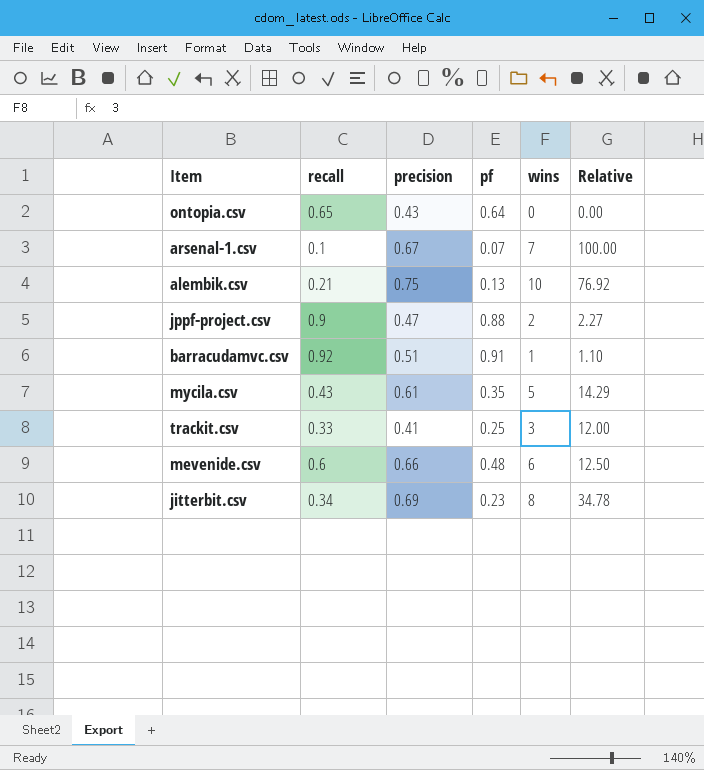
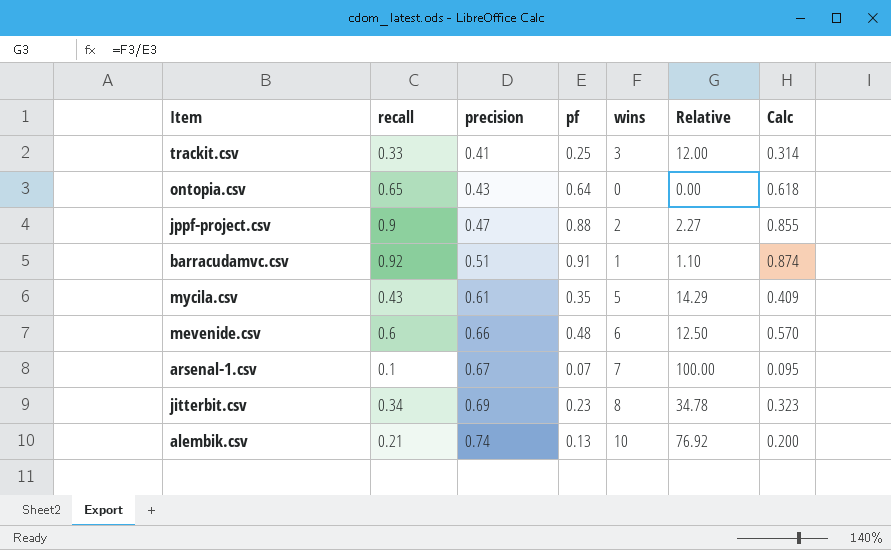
row order: none -> precision ascending
column Calc | formula: none -> [recall] * 0.95
alembik.csv | precision: 0.75 -> 0.74

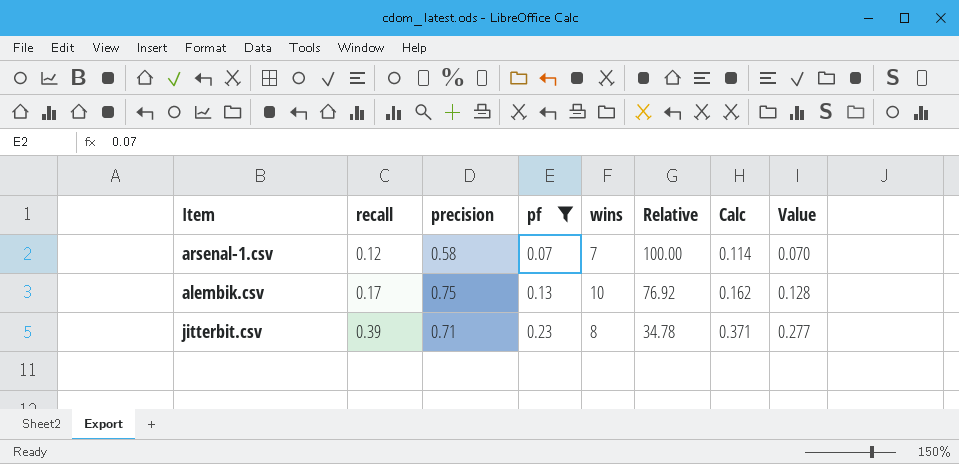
filter: none -> pf <= 0.23
row order: precision ascending -> recall ascending
column Value | formula: none -> [recall] * [precision]
arsenal-1.csv | recall: 0.1 -> 0.12
arsenal-1.csv | precision: 0.67 -> 0.58
arsenal-1.csv | Calc: 0.095 -> 0.114
alembik.csv | recall: 0.21 -> 0.17
alembik.csv | precision: 0.74 -> 0.75
alembik.csv | Calc: 0.200 -> 0.162
jitterbit.csv | recall: 0.34 -> 0.39
jitterbit.csv | precision: 0.69 -> 0.71
jitterbit.csv | Calc: 0.323 -> 0.371

